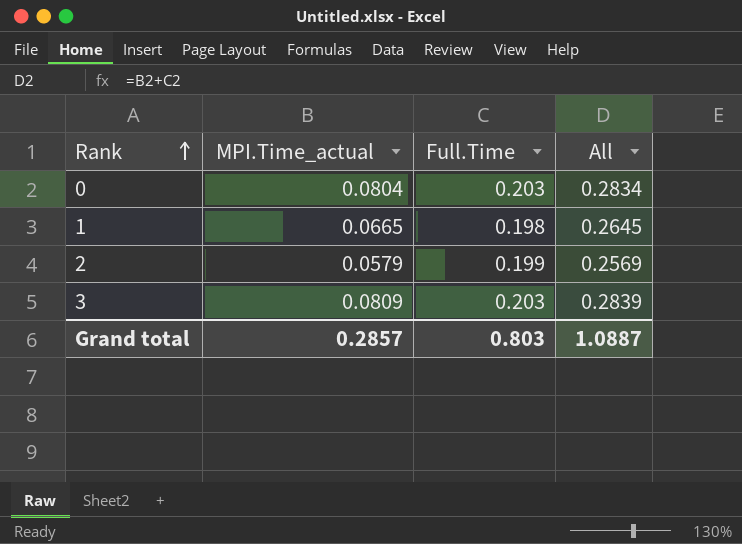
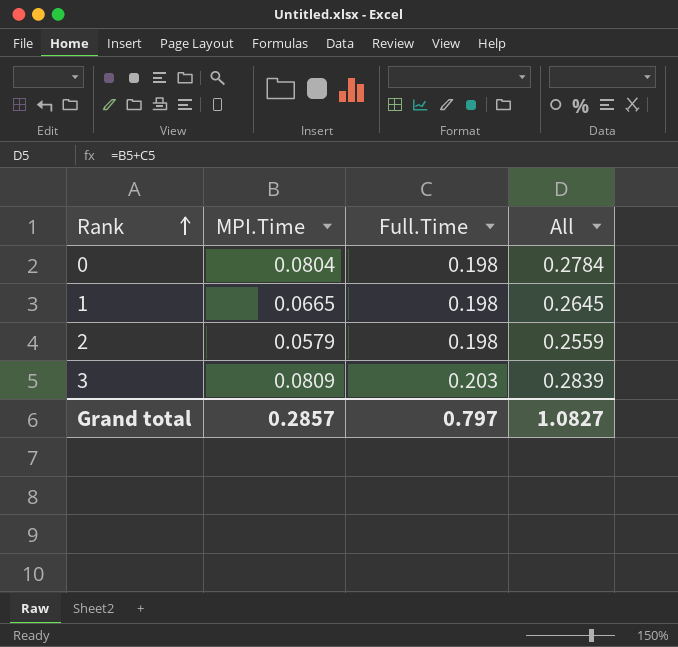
column name: MPI.Time_actual -> MPI.Time
0 | Full.Time: 0.203 -> 0.198
0 | All: 0.2834 -> 0.2784
2 | Full.Time: 0.199 -> 0.198
2 | All: 0.2569 -> 0.2559
Grand total | Full.Time: 0.803 -> 0.797
Grand total | All: 1.0887 -> 1.0827

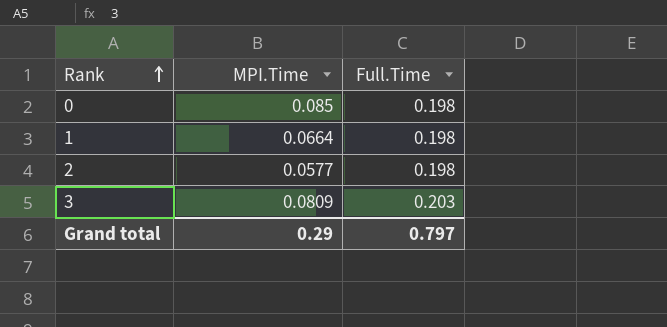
column All | formula: [MPI.Time] + [Full.Time] -> none
0 | MPI.Time: 0.0804 -> 0.085
1 | MPI.Time: 0.0665 -> 0.0664
2 | MPI.Time: 0.0579 -> 0.0577
Grand total | MPI.Time: 0.2857 -> 0.29

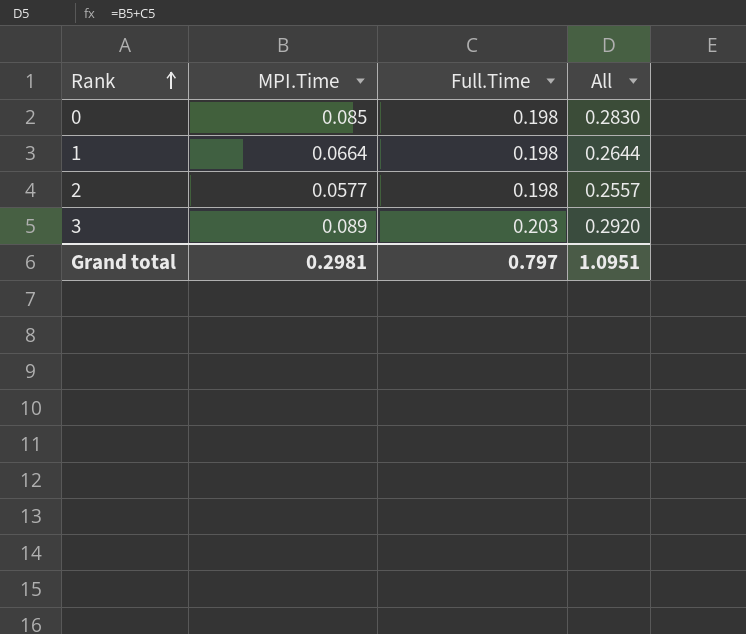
column All | formula: none -> [MPI.Time] + [Full.Time]
3 | MPI.Time: 0.0809 -> 0.089
Grand total | MPI.Time: 0.29 -> 0.2981

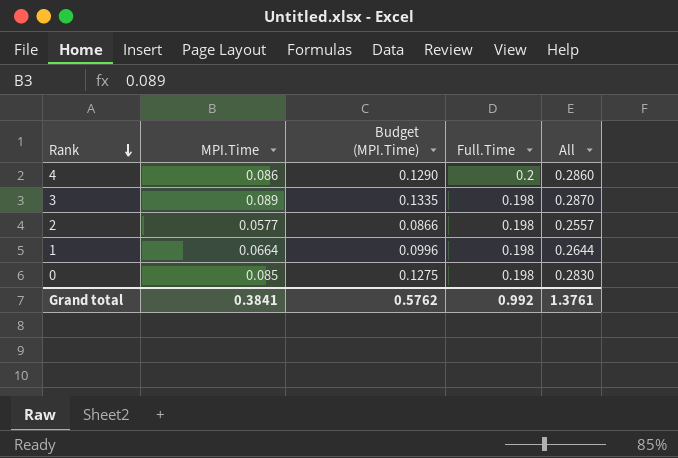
row order: Rank ascending -> Rank descending
column Budget (MPI.Time) | formula: none -> [MPI.Time] * 1.5
row 4: none -> 0.086 | 0.1290 | 0.2 | 0.2860
3 | Full.Time: 0.203 -> 0.198
3 | All: 0.2920 -> 0.2870
Grand total | MPI.Time: 0.2981 -> 0.3841
Grand total | Full.Time: 0.797 -> 0.992
Grand total | All: 1.0951 -> 1.3761

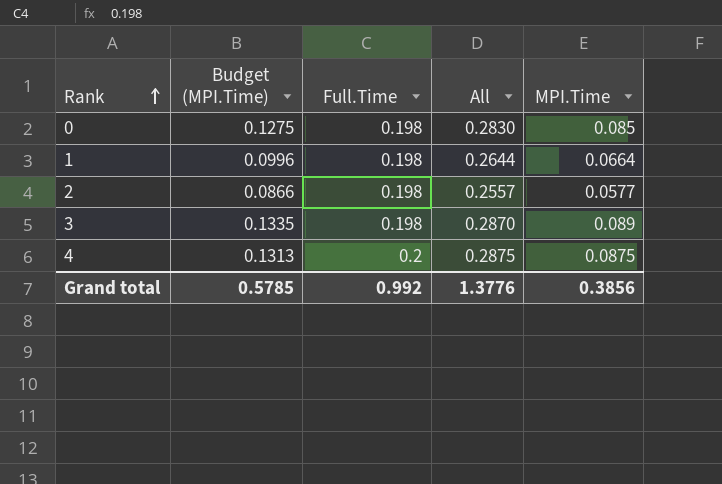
row order: Rank descending -> Rank ascending
column MPI.Time | position: 2 -> 5
4 | Budget (MPI.Time): 0.1290 -> 0.1313
4 | All: 0.2860 -> 0.2875
4 | MPI.Time: 0.086 -> 0.0875
Grand total | Budget (MPI.Time): 0.5762 -> 0.5785
Grand total | All: 1.3761 -> 1.3776
Grand total | MPI.Time: 0.3841 -> 0.3856

